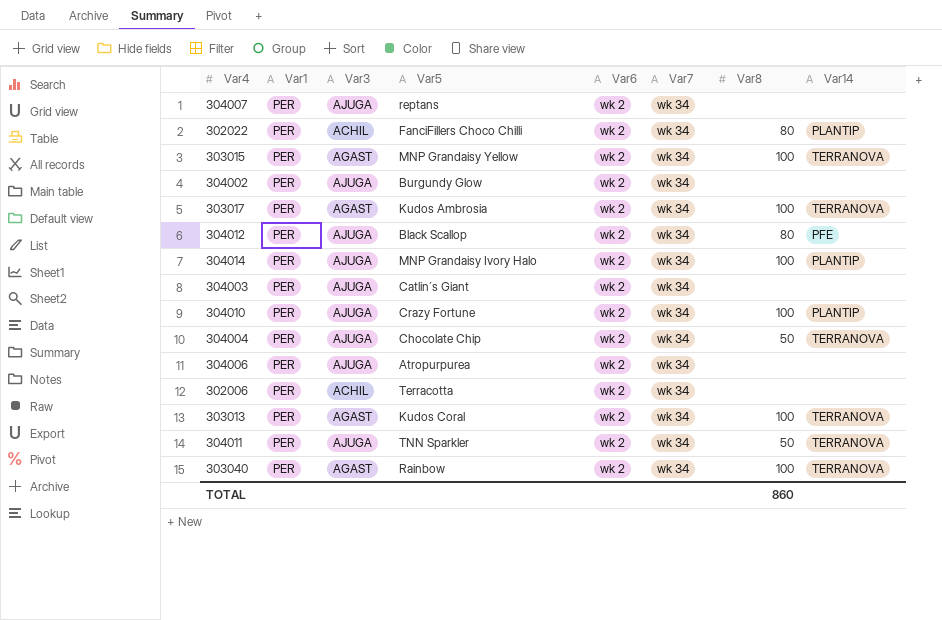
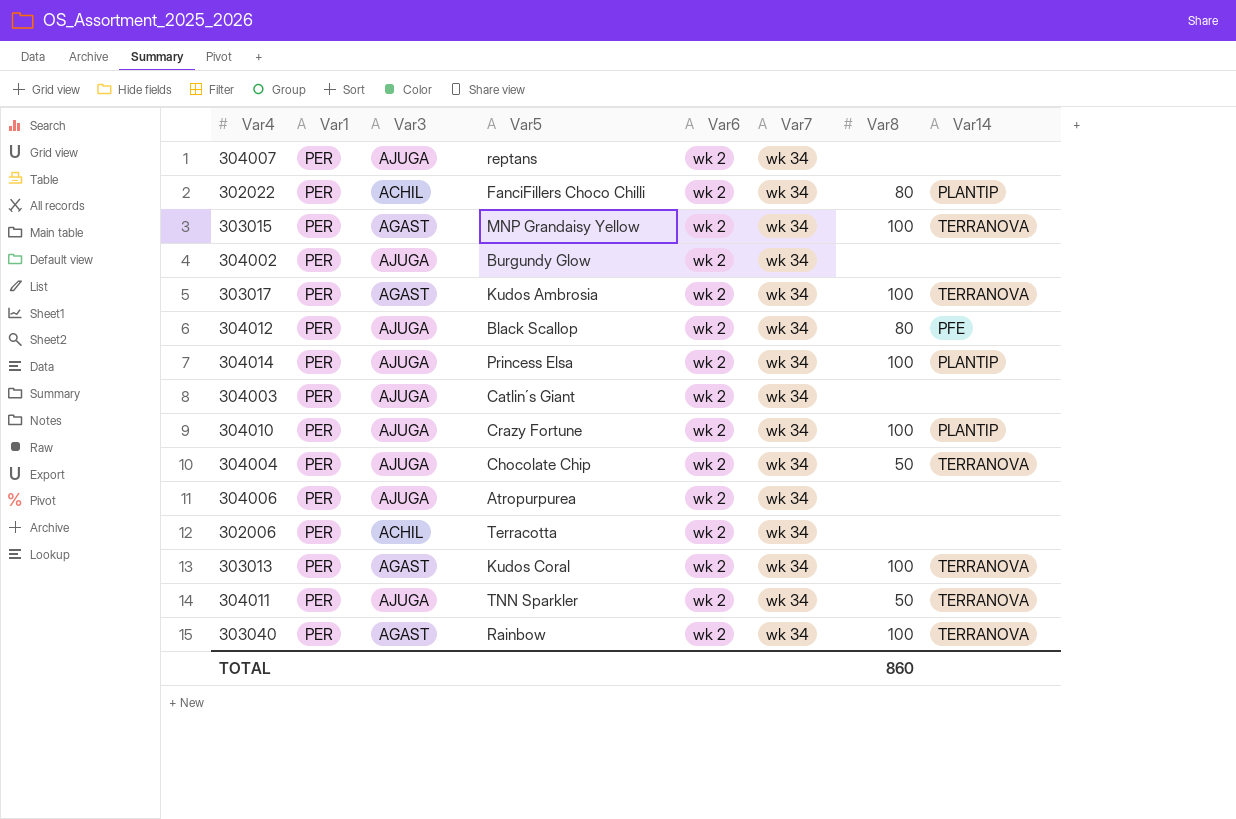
304014 | Var5: MNP Grandaisy Ivory Halo -> Princess Elsa

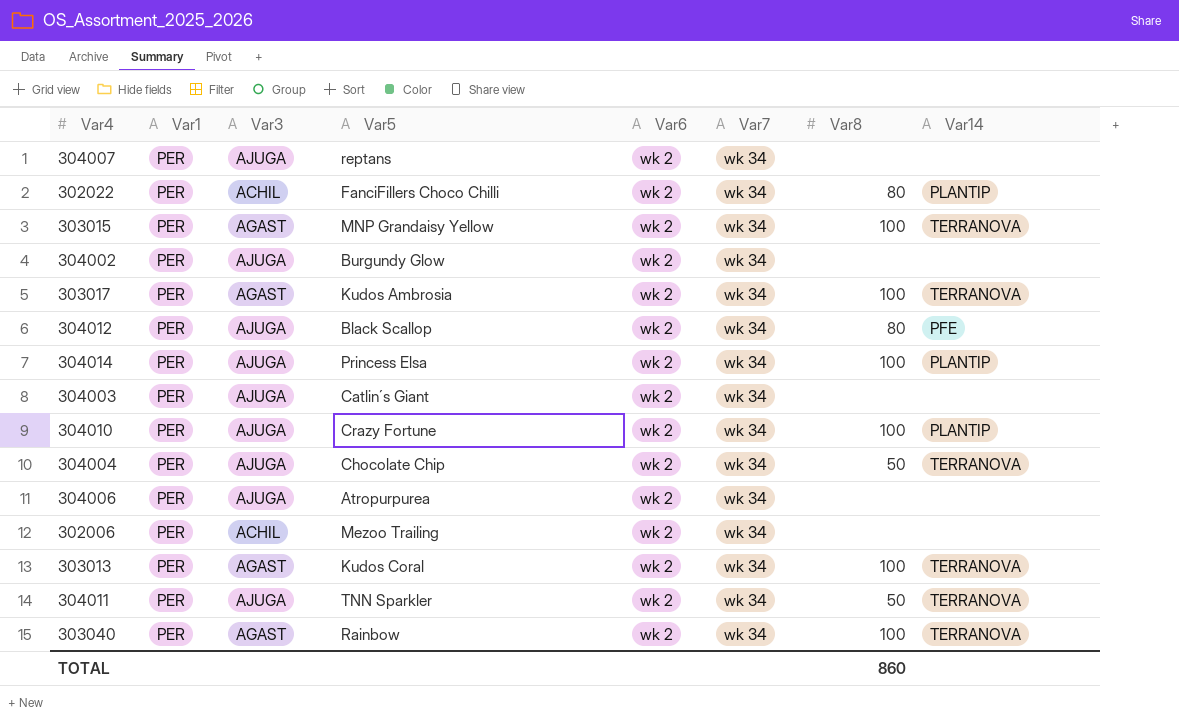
302006 | Var5: Terracotta -> Mezoo Trailing

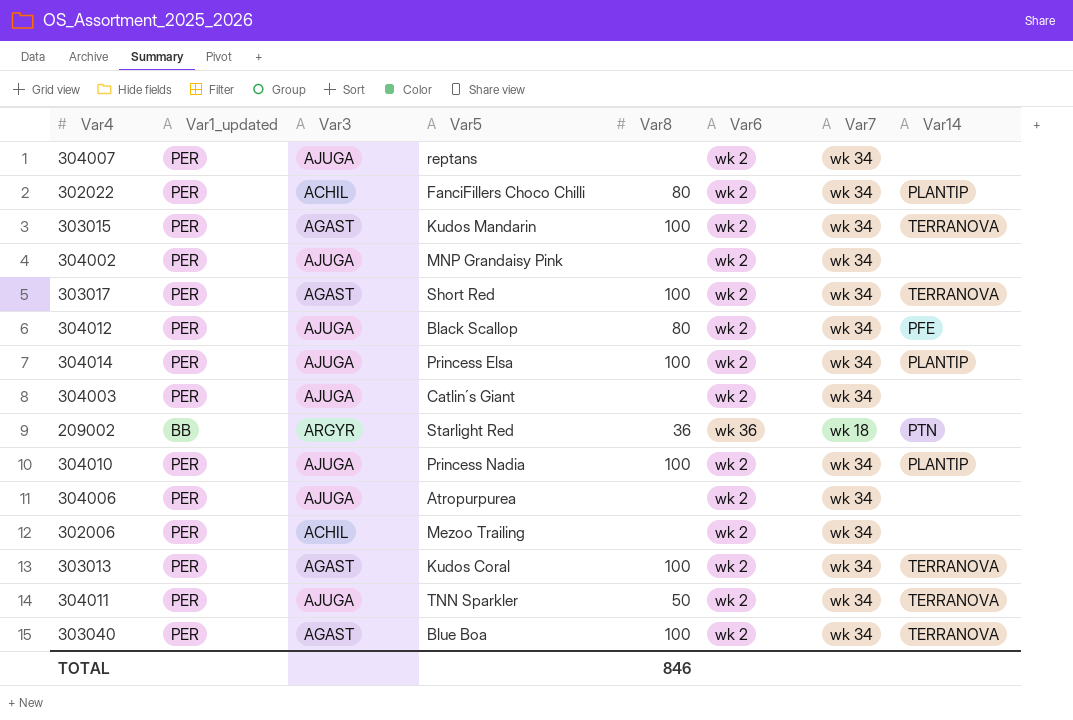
column name: Var1 -> Var1_updated
column Var8 | position: 7 -> 5
row 304004: PER | AJUGA | Chocolate Chip | wk 2 | wk 34 | 50 | TERRANOVA -> none
303015 | Var5: MNP Grandaisy Yellow -> Kudos Mandarin
304002 | Var5: Burgundy Glow -> MNP Grandaisy Pink
303017 | Var5: Kudos Ambrosia -> Short Red
row 209002: none -> BB | ARGYR | Starlight Red | 36 | wk 36 | wk 18 | PTN
304010 | Var5: Crazy Fortune -> Princess Nadia
303040 | Var5: Rainbow -> Blue Boa
TOTAL | Var8: 860 -> 846

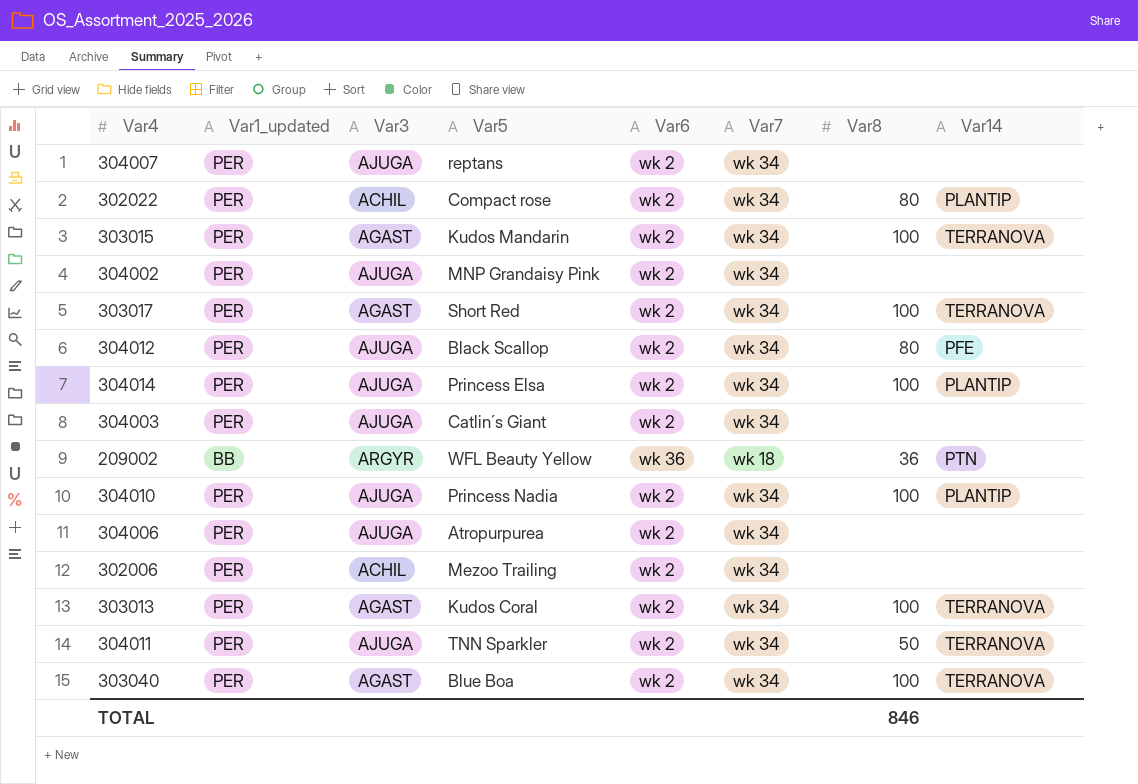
column Var8 | position: 5 -> 7
302022 | Var5: FanciFillers Choco Chilli -> Compact rose
209002 | Var5: Starlight Red -> WFL Beauty Yellow

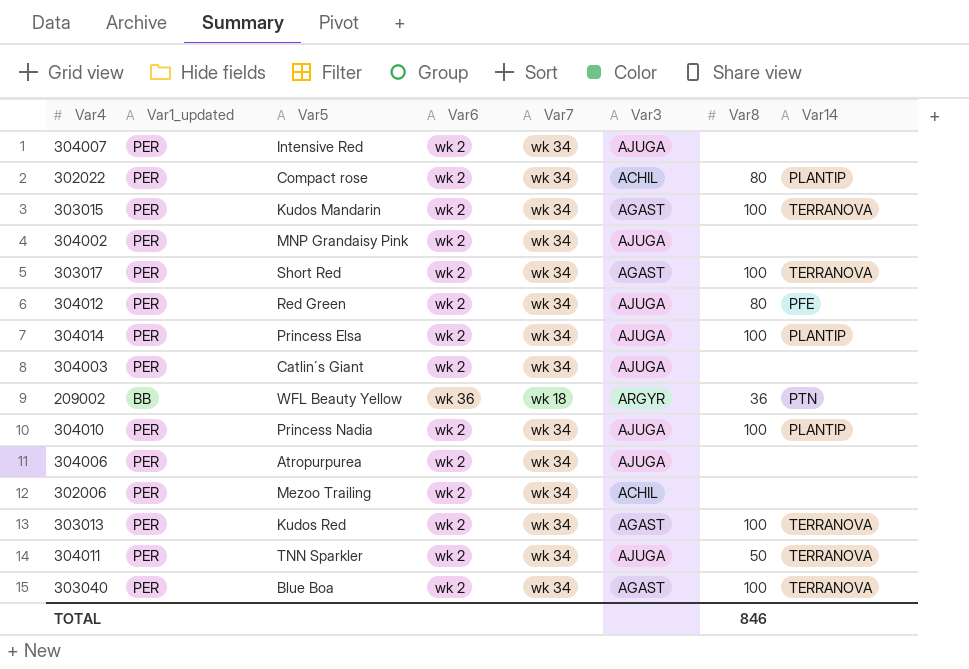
column Var3 | position: 3 -> 6
304007 | Var5: reptans -> Intensive Red
304012 | Var5: Black Scallop -> Red Green
303013 | Var5: Kudos Coral -> Kudos Red

